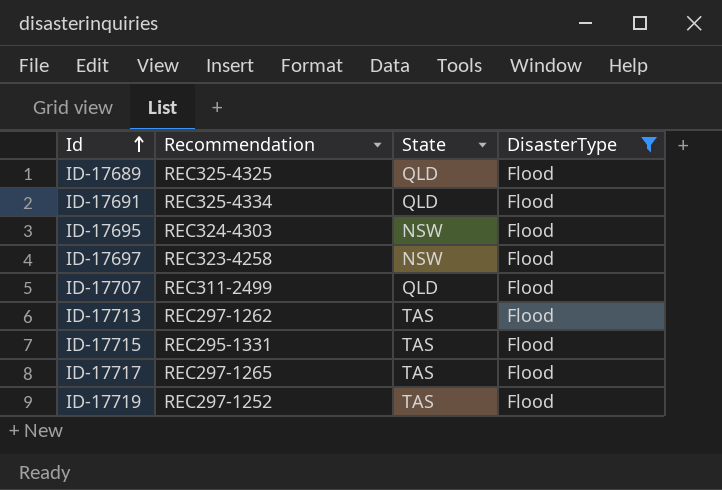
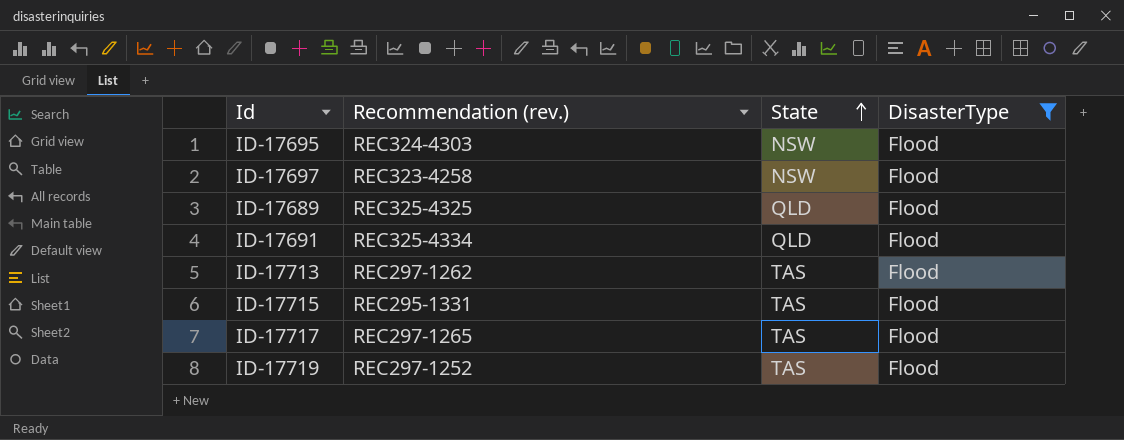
row order: Id ascending -> State ascending
column name: Recommendation -> Recommendation (rev.)
row ID-17707: REC311-2499 | QLD | Flood -> none

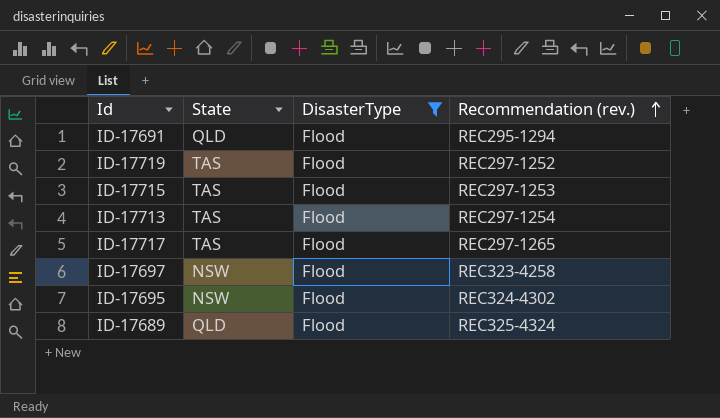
row order: State ascending -> Recommendation (rev.) ascending
column Recommendation (rev.) | position: 2 -> 4
ID-17691 | Recommendation (rev.): REC325-4334 -> REC295-1294
ID-17715 | Recommendation (rev.): REC295-1331 -> REC297-1253
ID-17713 | Recommendation (rev.): REC297-1262 -> REC297-1254
ID-17695 | Recommendation (rev.): REC324-4303 -> REC324-4302
ID-17689 | Recommendation (rev.): REC325-4325 -> REC325-4324

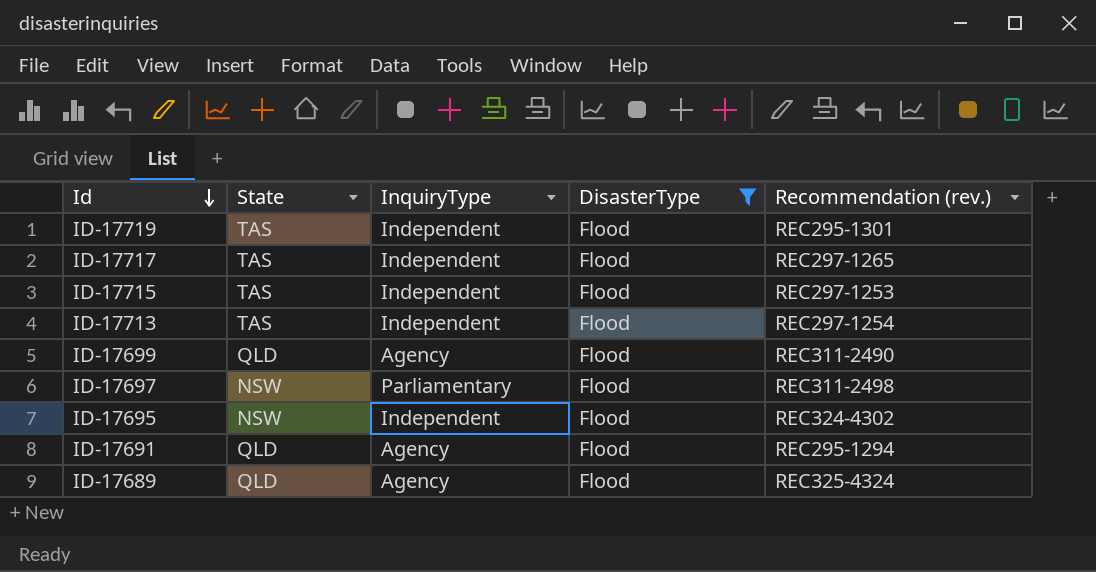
row order: Recommendation (rev.) ascending -> Id descending
column InquiryType | position: none -> 3
ID-17719 | Recommendation (rev.): REC297-1252 -> REC295-1301
row ID-17699: none -> QLD | Agency | Flood | REC311-2490
ID-17697 | Recommendation (rev.): REC323-4258 -> REC311-2498

